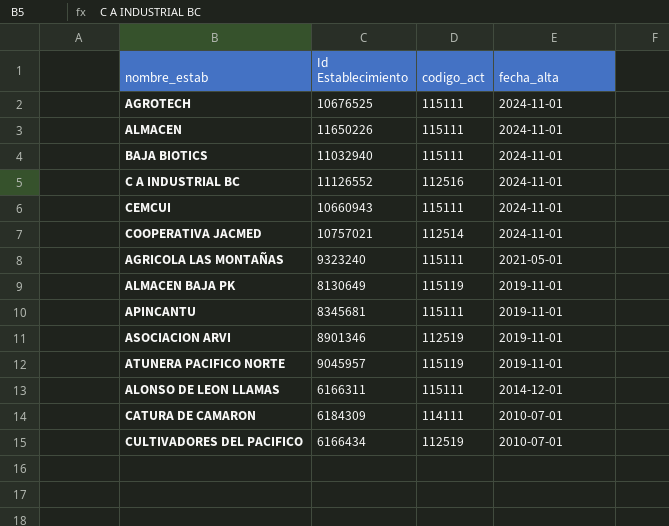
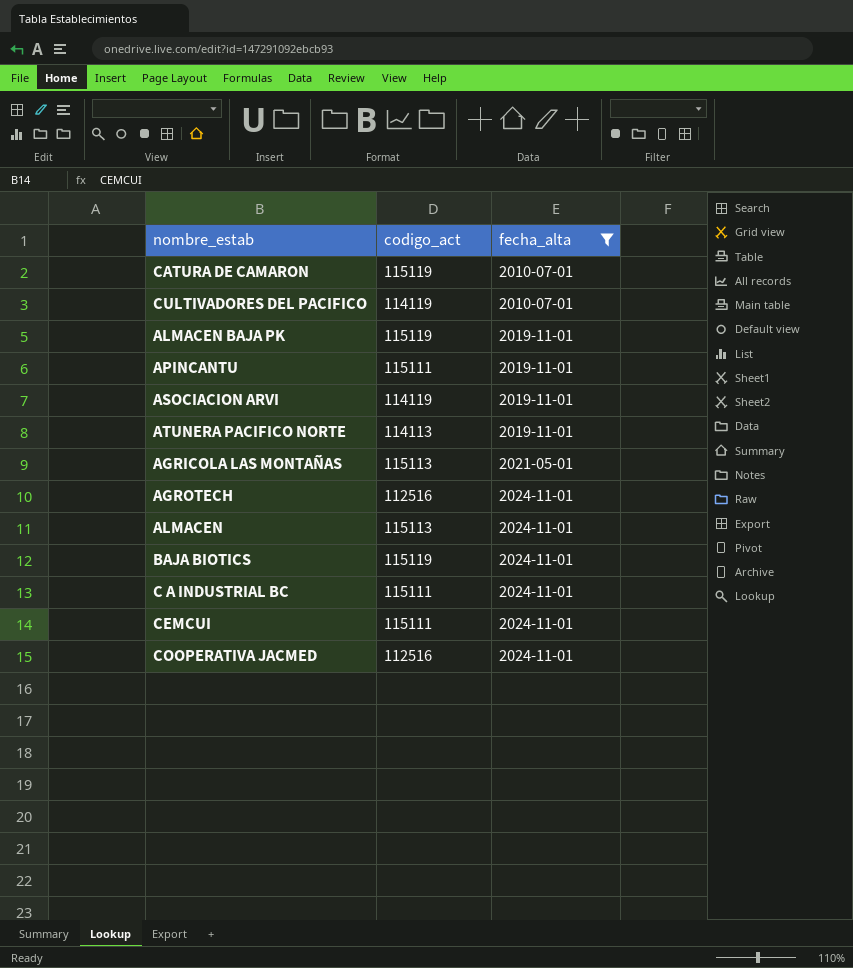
filter: none -> fecha_alta != 2014-12-01
row order: fecha_alta descending -> fecha_alta ascending
column Id Establecimiento | position: 2 -> none
CATURA DE CAMARON | codigo_act: 114111 -> 115119
CULTIVADORES DEL PACIFICO | codigo_act: 112519 -> 114119
ASOCIACION ARVI | codigo_act: 112519 -> 114119
ATUNERA PACIFICO NORTE | codigo_act: 115119 -> 114113
AGRICOLA LAS MONTAÑAS | codigo_act: 115111 -> 115113
AGROTECH | codigo_act: 115111 -> 112516
ALMACEN | codigo_act: 115111 -> 115113
BAJA BIOTICS | codigo_act: 115111 -> 115119
C A INDUSTRIAL BC | codigo_act: 112516 -> 115111
COOPERATIVA JACMED | codigo_act: 112514 -> 112516

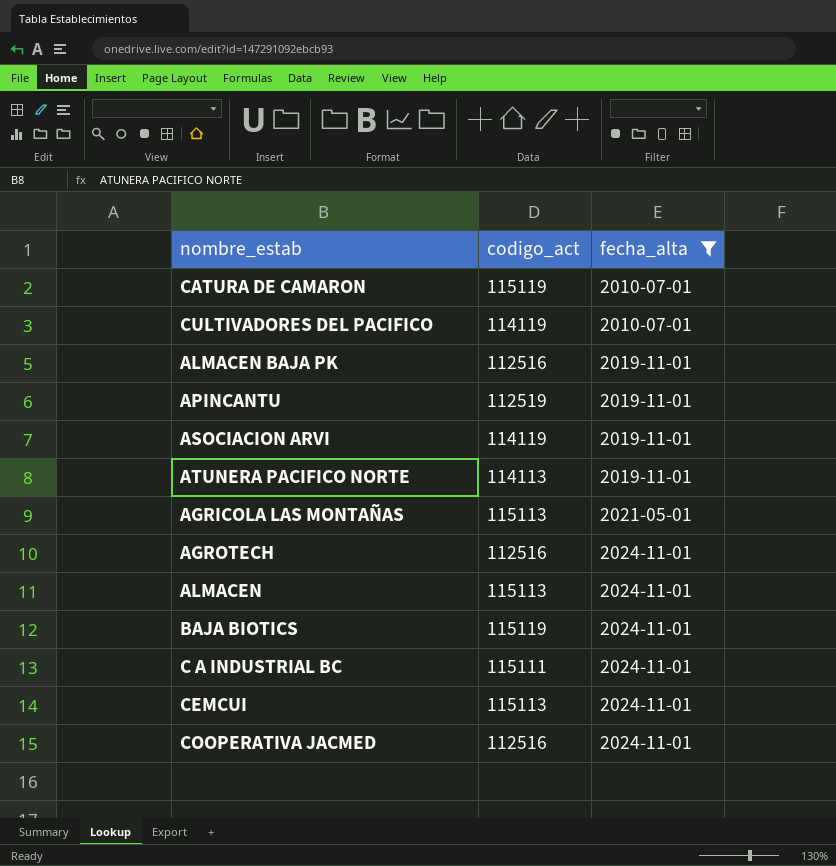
ALMACEN BAJA PK | codigo_act: 115119 -> 112516
APINCANTU | codigo_act: 115111 -> 112519
CEMCUI | codigo_act: 115111 -> 115113

